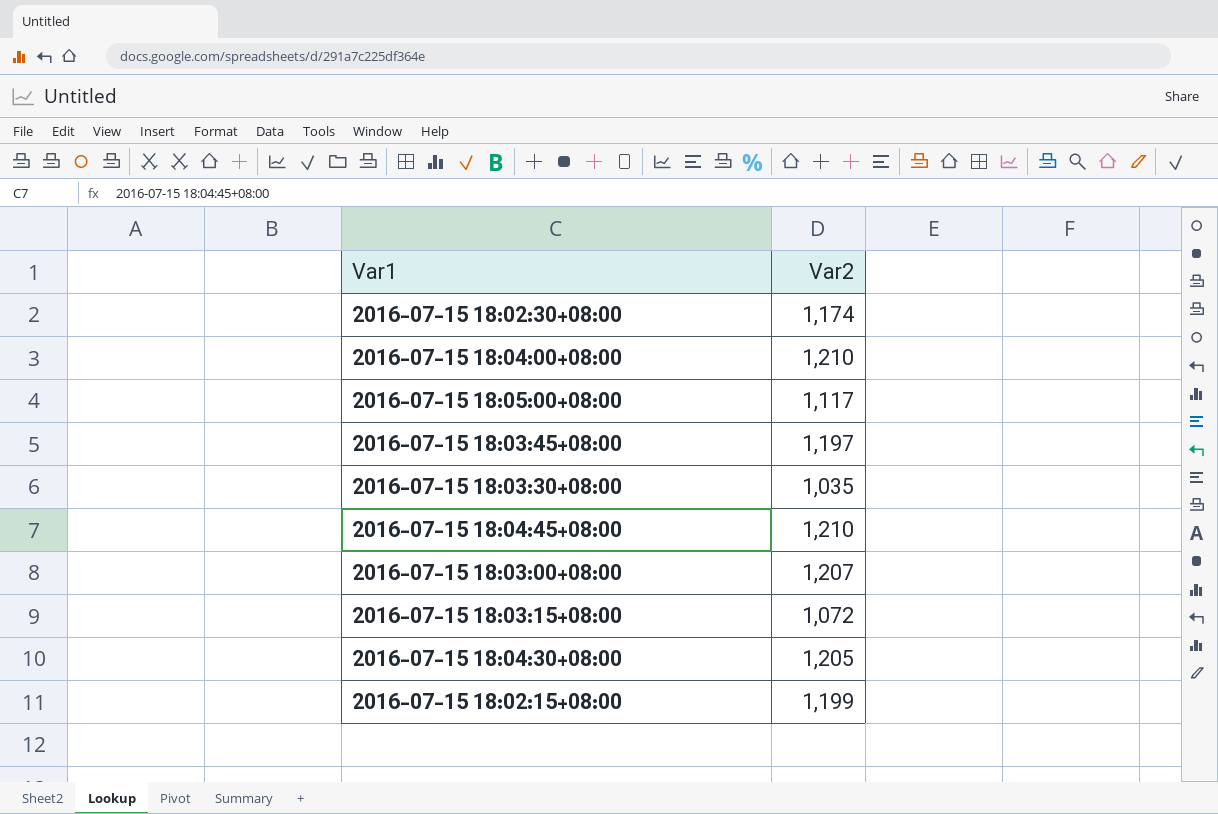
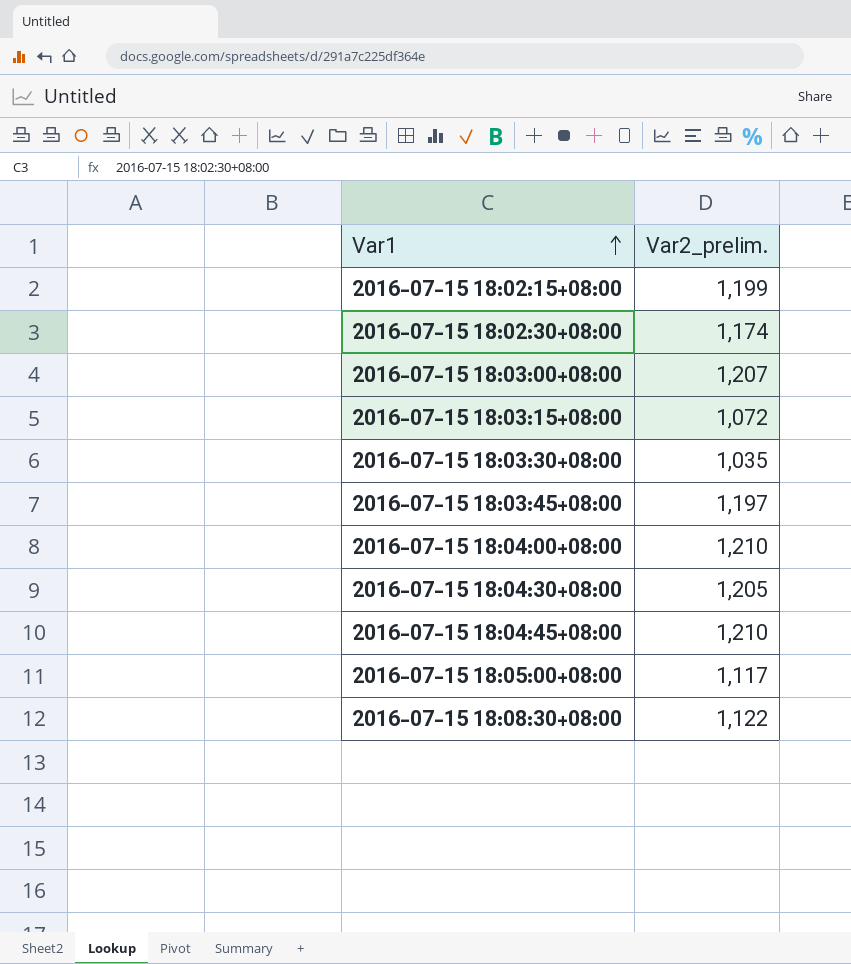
row order: none -> Var1 ascending
column name: Var2 -> Var2_prelim.
row 2016-07-15 18:08:30+08:00: none -> 1,122

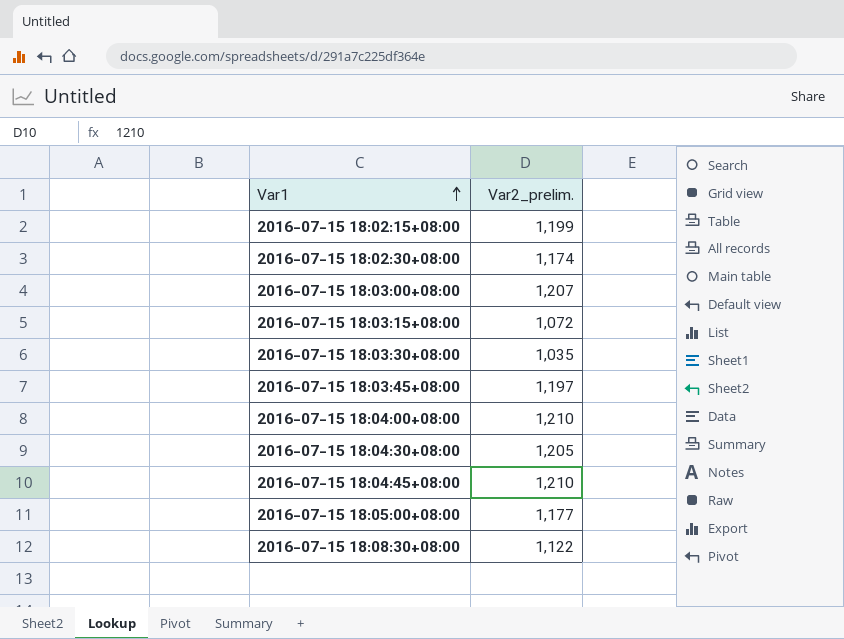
2016-07-15 18:05:00+08:00 | Var2_prelim.: 1,117 -> 1,177

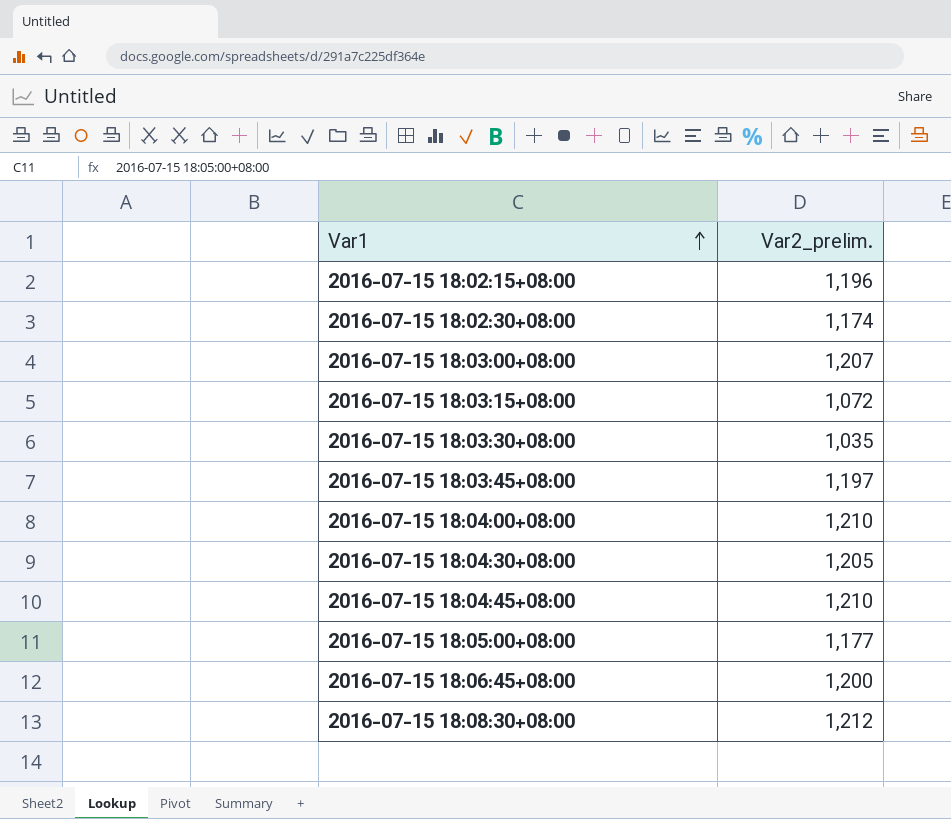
2016-07-15 18:02:15+08:00 | Var2_prelim.: 1,199 -> 1,196
row 2016-07-15 18:06:45+08:00: none -> 1,200
2016-07-15 18:08:30+08:00 | Var2_prelim.: 1,122 -> 1,212

